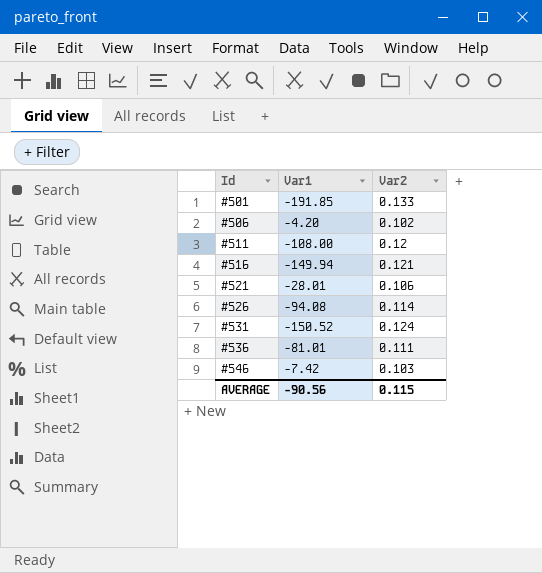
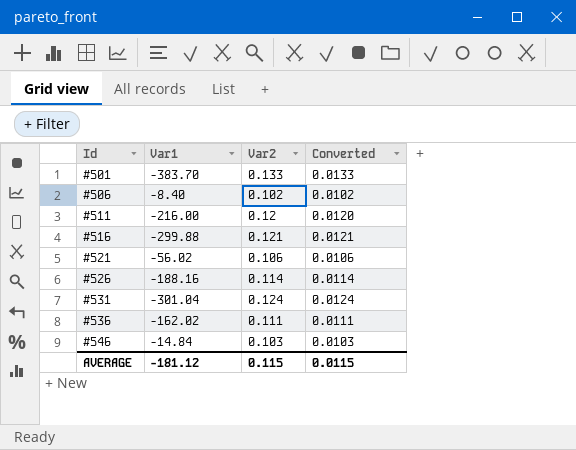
column Converted | formula: none -> [Var2] * 0.1
#501 | Var1: -191.85 -> -383.70
#506 | Var1: -4.20 -> -8.40
#511 | Var1: -108.00 -> -216.00
#516 | Var1: -149.94 -> -299.88
#521 | Var1: -28.01 -> -56.02
#526 | Var1: -94.08 -> -188.16
#531 | Var1: -150.52 -> -301.04
#536 | Var1: -81.01 -> -162.02
#546 | Var1: -7.42 -> -14.84
AVERAGE | Var1: -90.56 -> -181.12

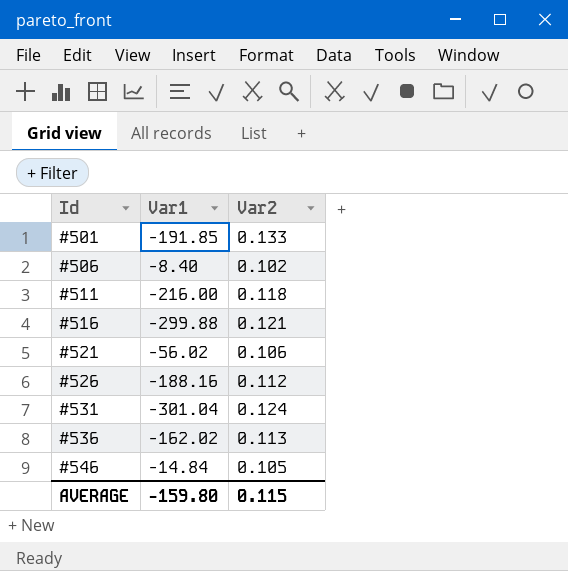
column Converted | formula: [Var2] * 0.1 -> none
#501 | Var1: -383.70 -> -191.85
#511 | Var2: 0.12 -> 0.118
#526 | Var2: 0.114 -> 0.112
#536 | Var2: 0.111 -> 0.113
#546 | Var2: 0.103 -> 0.105
AVERAGE | Var1: -181.12 -> -159.80

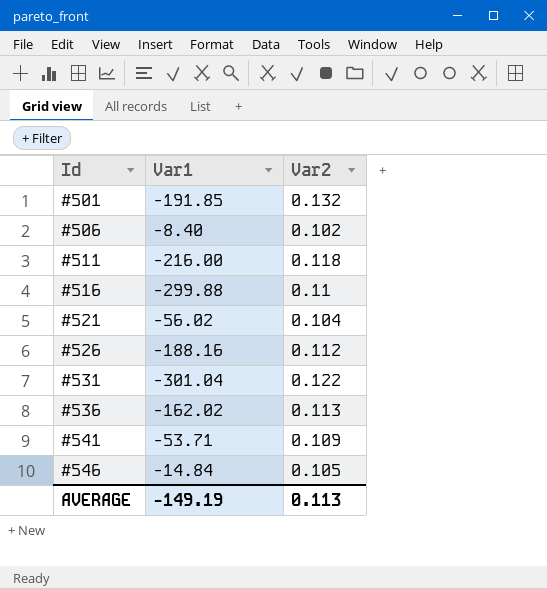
#501 | Var2: 0.133 -> 0.132
#516 | Var2: 0.121 -> 0.11
#521 | Var2: 0.106 -> 0.104
#531 | Var2: 0.124 -> 0.122
row #541: none -> -53.71 | 0.109
AVERAGE | Var1: -159.80 -> -149.19
AVERAGE | Var2: 0.115 -> 0.113

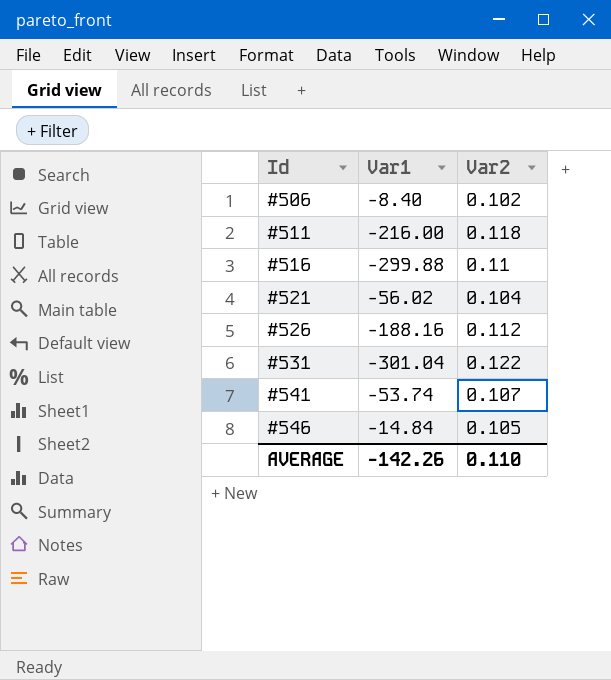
row #501: -191.85 | 0.132 -> none
row #536: -162.02 | 0.113 -> none
#541 | Var1: -53.71 -> -53.74
#541 | Var2: 0.109 -> 0.107
AVERAGE | Var1: -149.19 -> -142.26
AVERAGE | Var2: 0.113 -> 0.110

